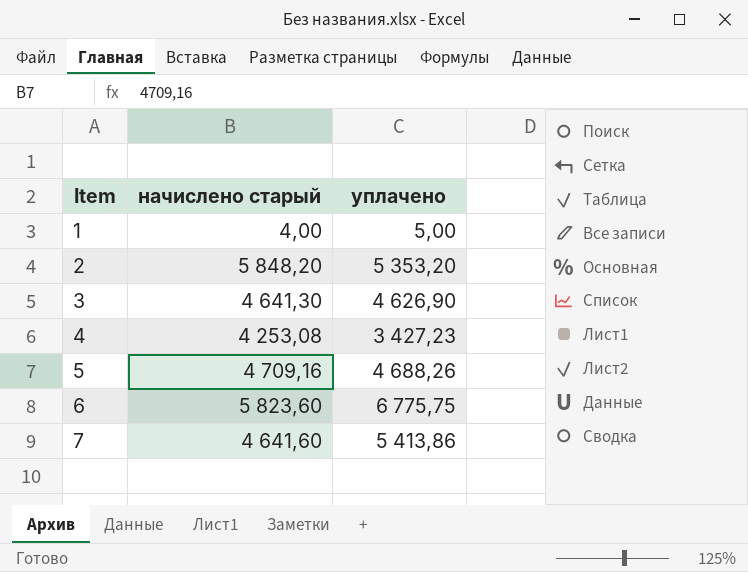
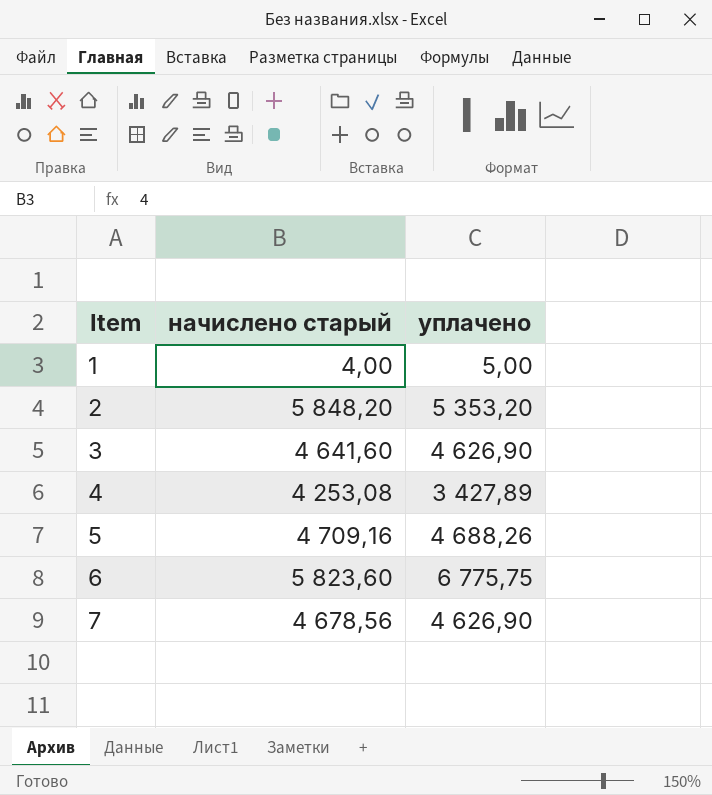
3 | начислено старый: 4 641,30 -> 4 641,60
4 | уплачено: 3 427,23 -> 3 427,89
7 | начислено старый: 4 641,60 -> 4 678,56
7 | уплачено: 5 413,86 -> 4 626,90

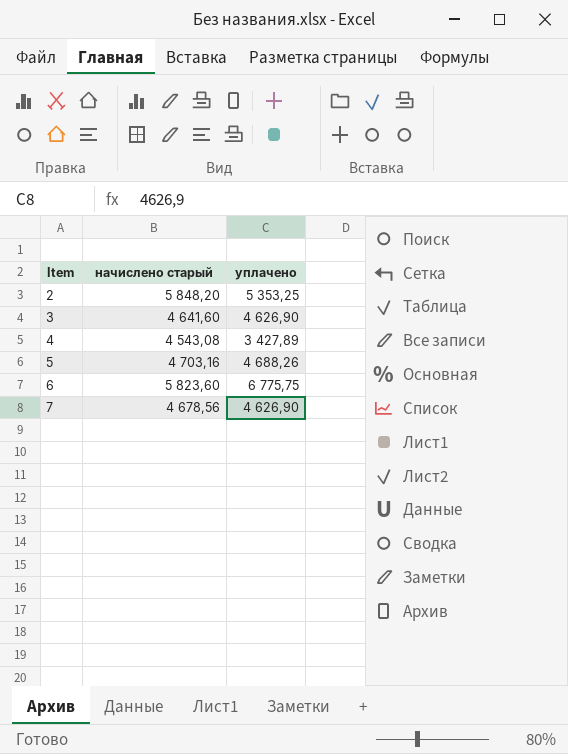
row 1: 4,00 | 5,00 -> none
2 | уплачено: 5 353,20 -> 5 353,25
4 | начислено старый: 4 253,08 -> 4 543,08
5 | начислено старый: 4 709,16 -> 4 703,16

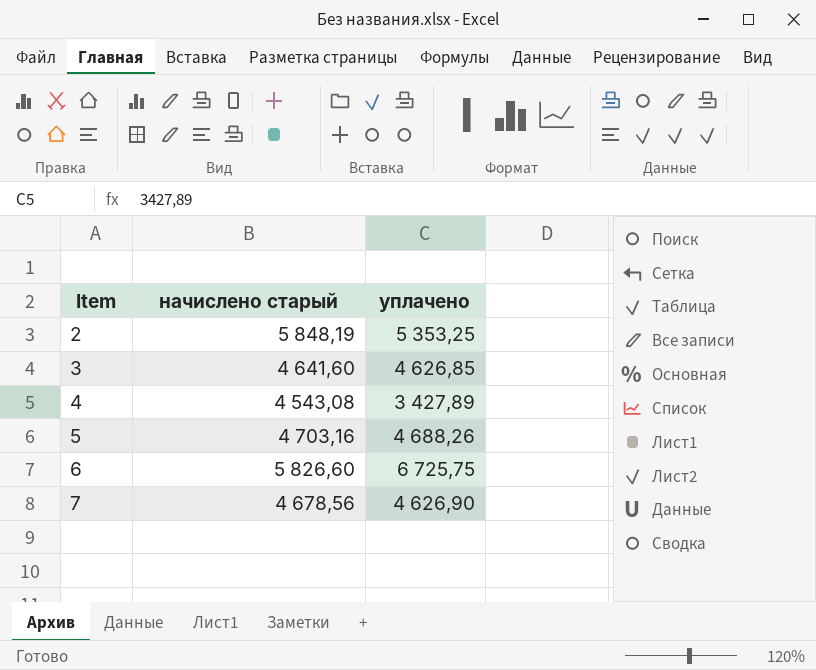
2 | начислено старый: 5 848,20 -> 5 848,19
3 | уплачено: 4 626,90 -> 4 626,85
6 | начислено старый: 5 823,60 -> 5 826,60
6 | уплачено: 6 775,75 -> 6 725,75

